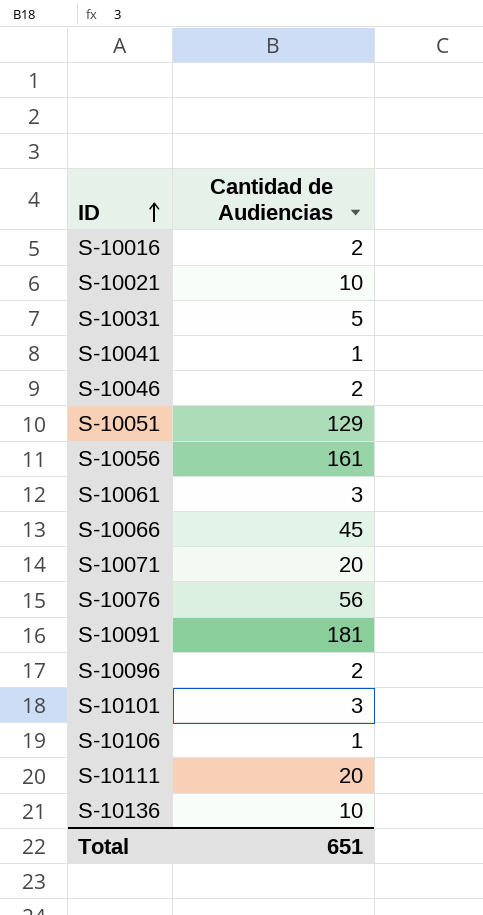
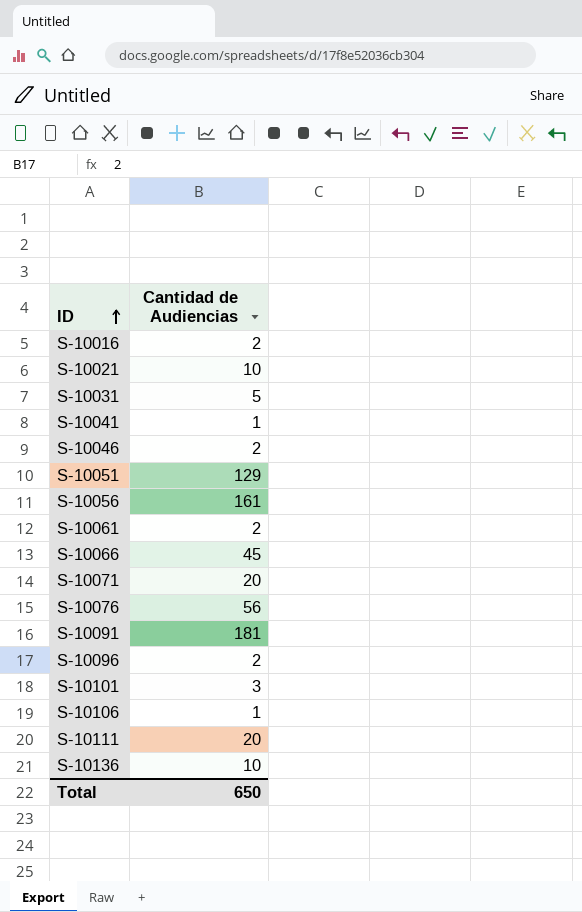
S-10061 | Cantidad de Audiencias: 3 -> 2
Total | Cantidad de Audiencias: 651 -> 650

